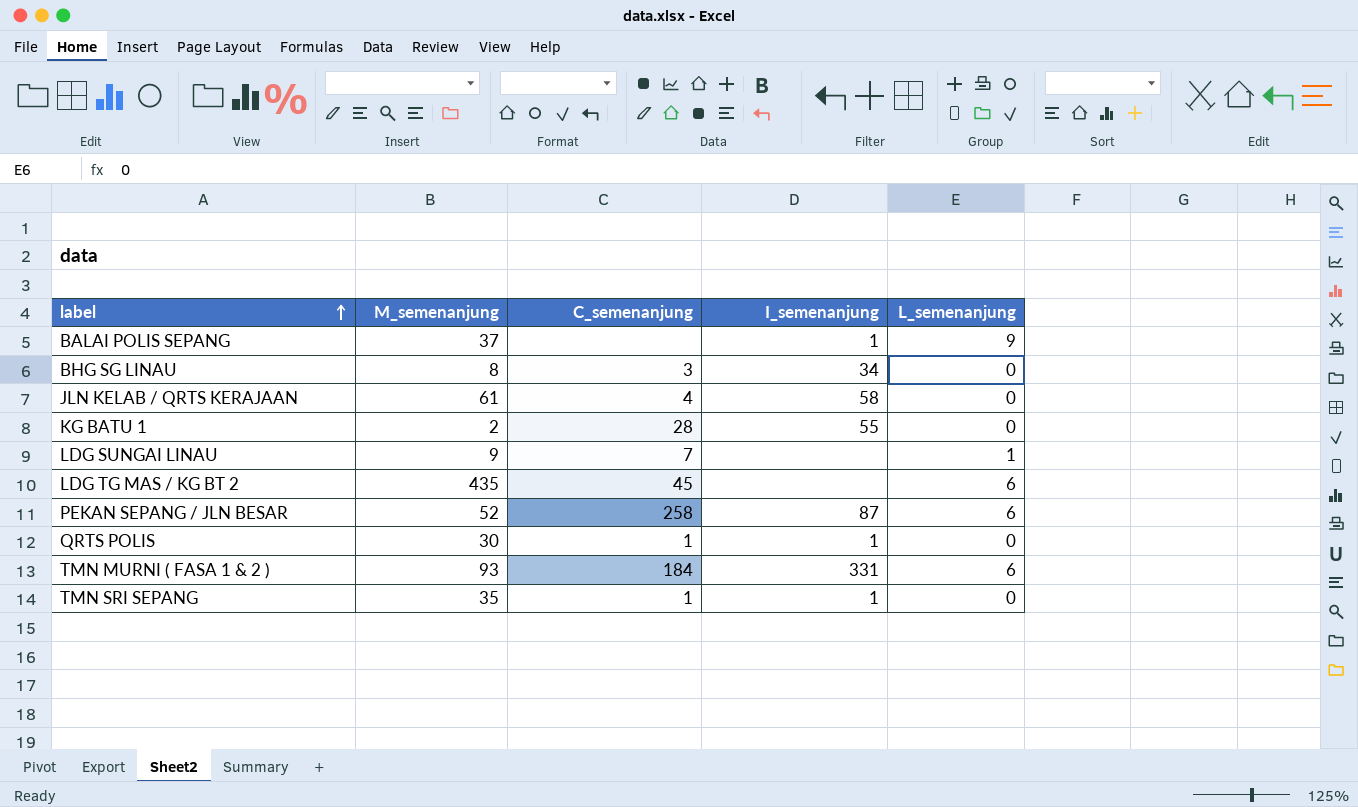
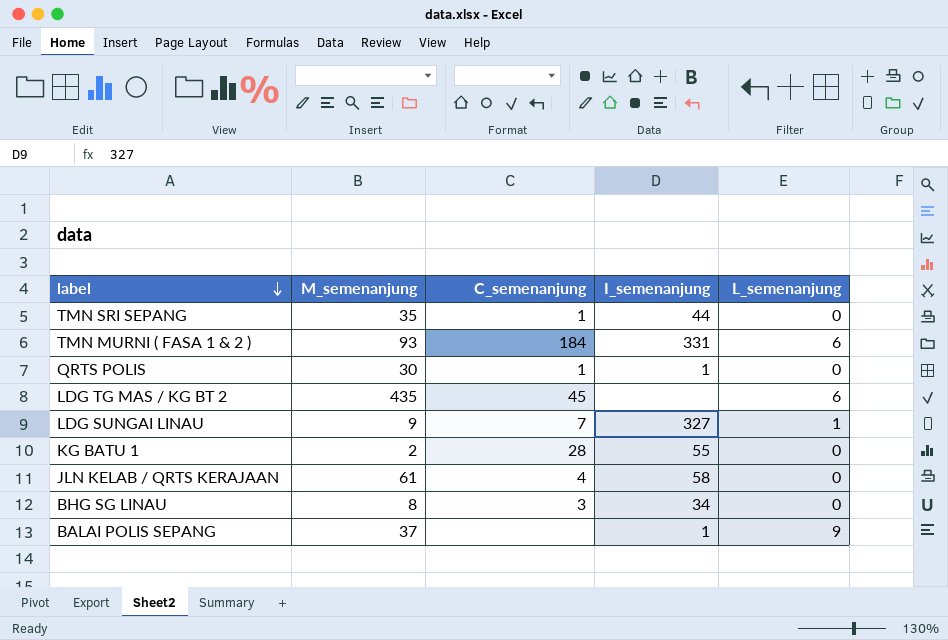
row order: label ascending -> label descending
row PEKAN SEPANG / JLN BESAR: 52 | 258 | 87 | 6 -> none
TMN SRI SEPANG | I_semenanjung: 1 -> 44
LDG SUNGAI LINAU | I_semenanjung: none -> 327

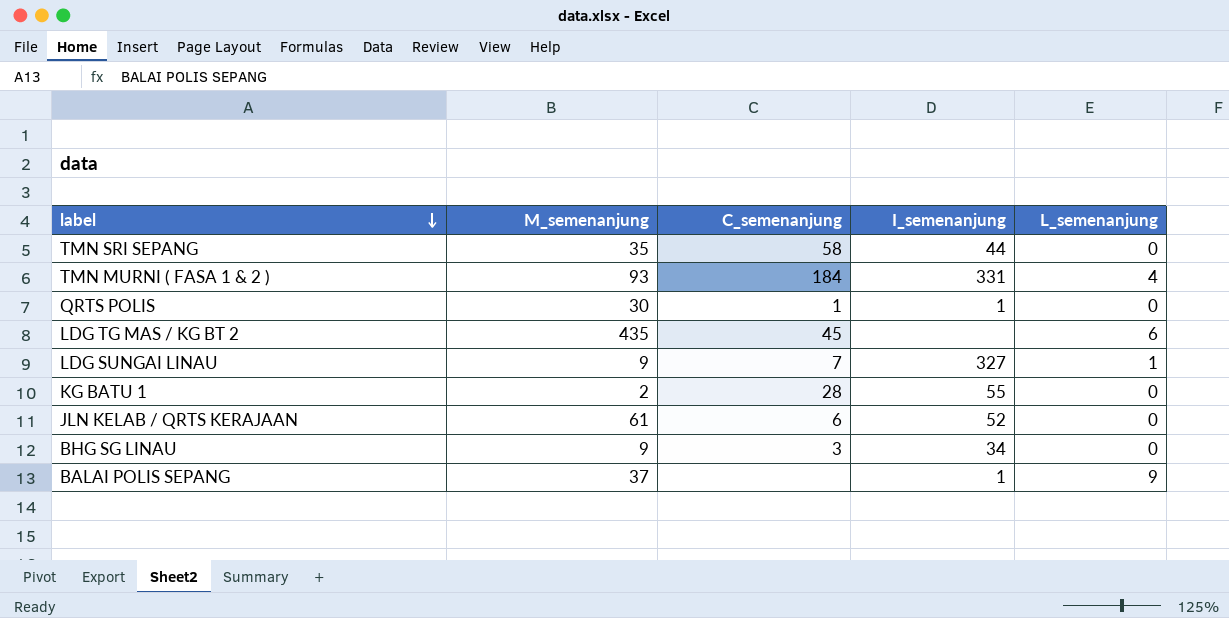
TMN SRI SEPANG | C_semenanjung: 1 -> 58
TMN MURNI ( FASA 1 & 2 ) | L_semenanjung: 6 -> 4
JLN KELAB / QRTS KERAJAAN | C_semenanjung: 4 -> 6
JLN KELAB / QRTS KERAJAAN | I_semenanjung: 58 -> 52
BHG SG LINAU | M_semenanjung: 8 -> 9

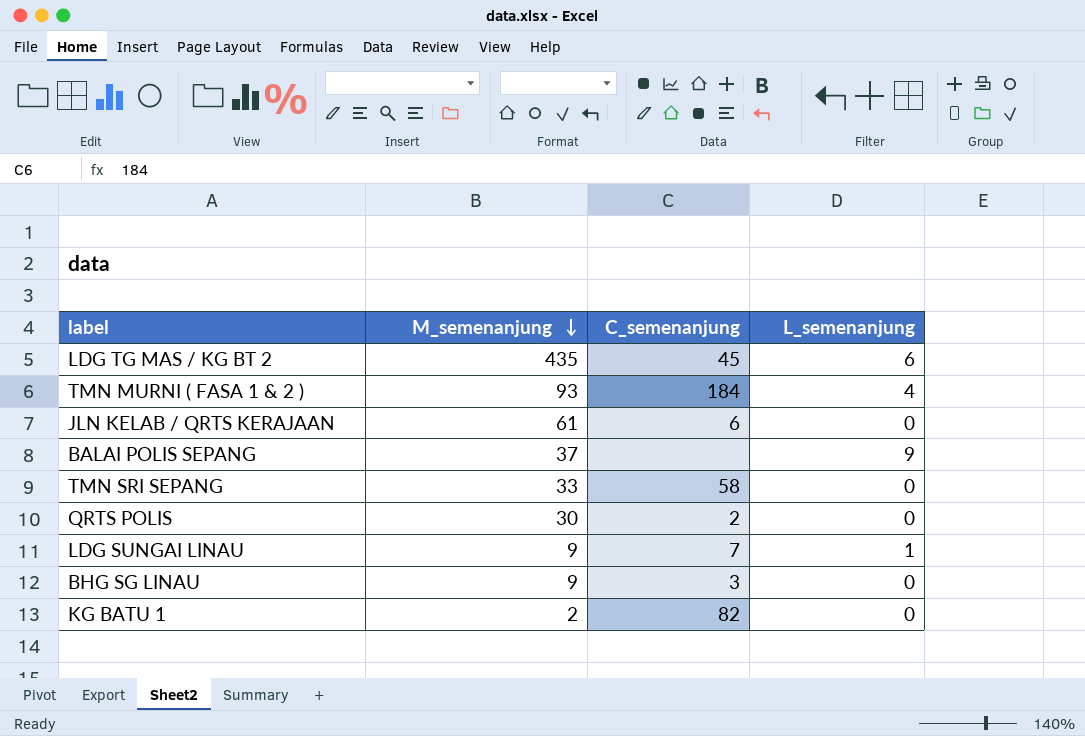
row order: label descending -> M_semenanjung descending
column I_semenanjung | position: 4 -> none
TMN SRI SEPANG | M_semenanjung: 35 -> 33
QRTS POLIS | C_semenanjung: 1 -> 2
KG BATU 1 | C_semenanjung: 28 -> 82

